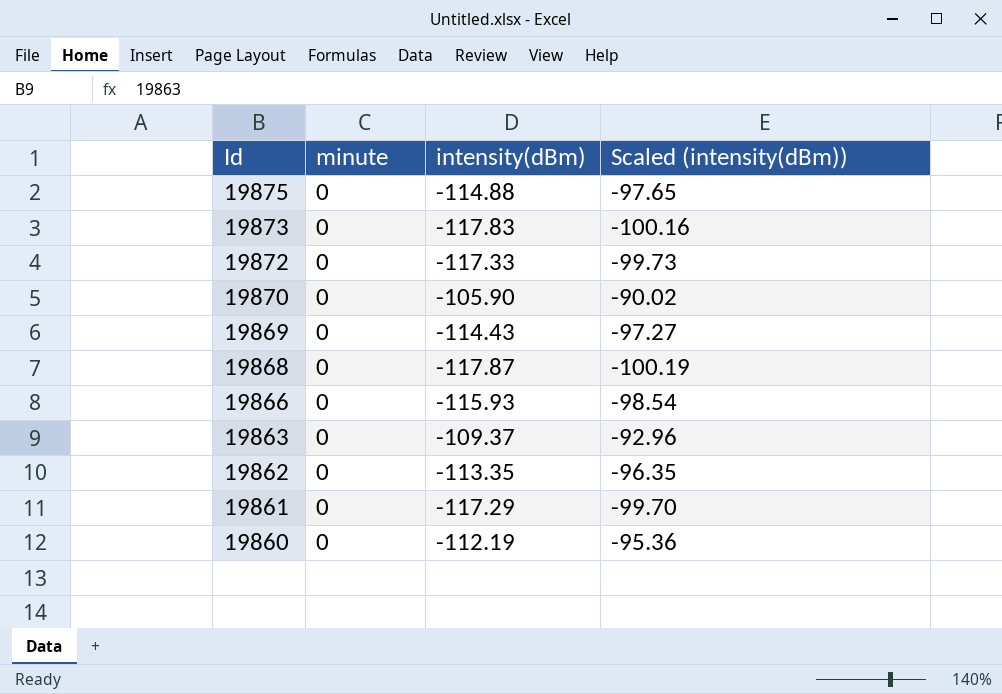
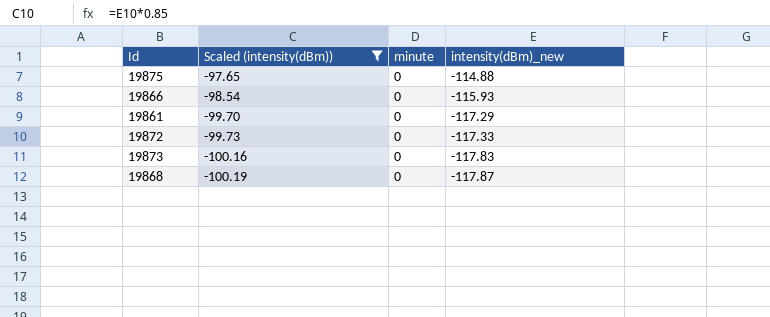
filter: none -> Scaled (intensity(dBm)) <= -97.65
row order: Id descending -> Scaled (intensity(dBm)) descending
column Scaled (intensity(dBm)) | position: 4 -> 2
column name: intensity(dBm) -> intensity(dBm)_new

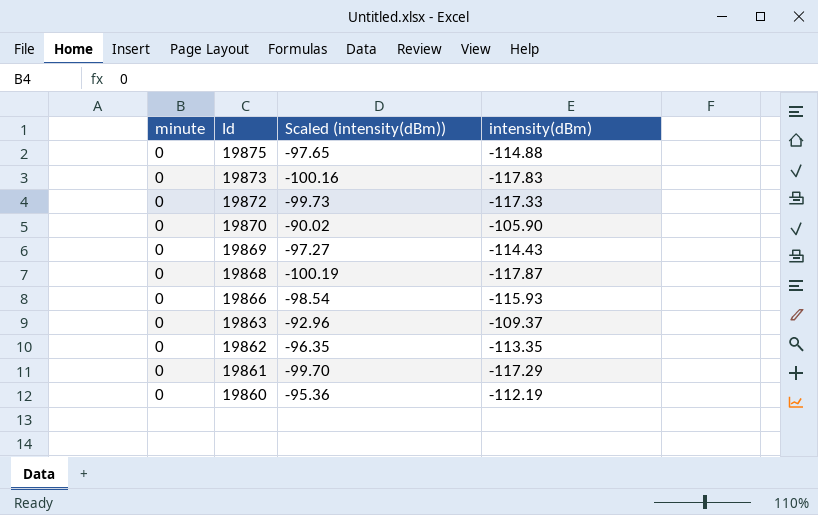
filter: Scaled (intensity(dBm)) <= -97.65 -> none
row order: Scaled (intensity(dBm)) descending -> Id descending
column minute | position: 3 -> 1
column name: intensity(dBm)_new -> intensity(dBm)

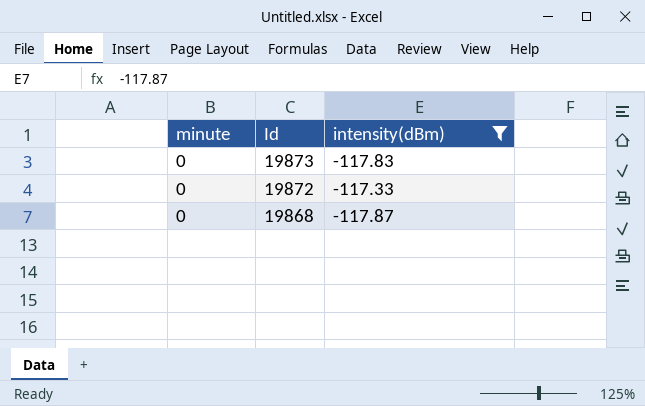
filter: none -> intensity(dBm) <= -117.33
column Scaled (intensity(dBm)) | formula: [intensity(dBm)] * 0.85 -> none

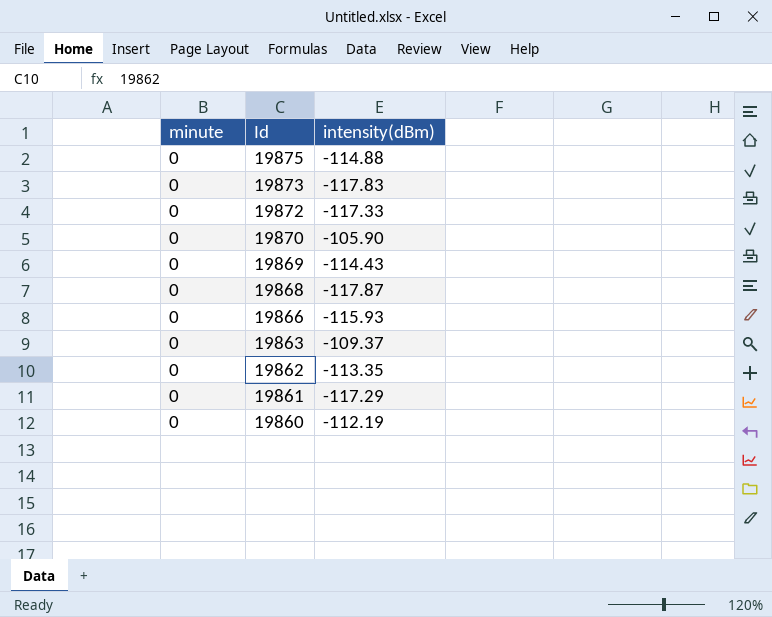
filter: intensity(dBm) <= -117.33 -> none

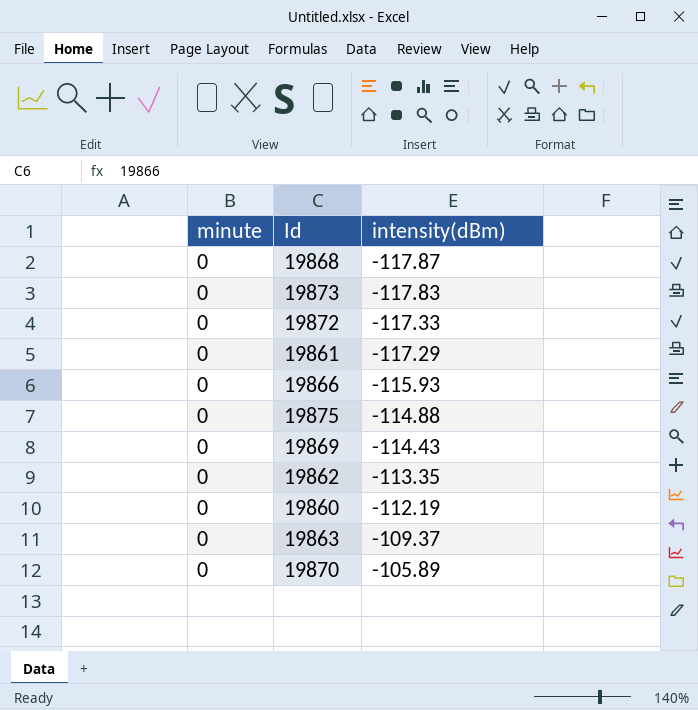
row order: Id descending -> intensity(dBm) ascending
19870 | intensity(dBm): -105.90 -> -105.89

